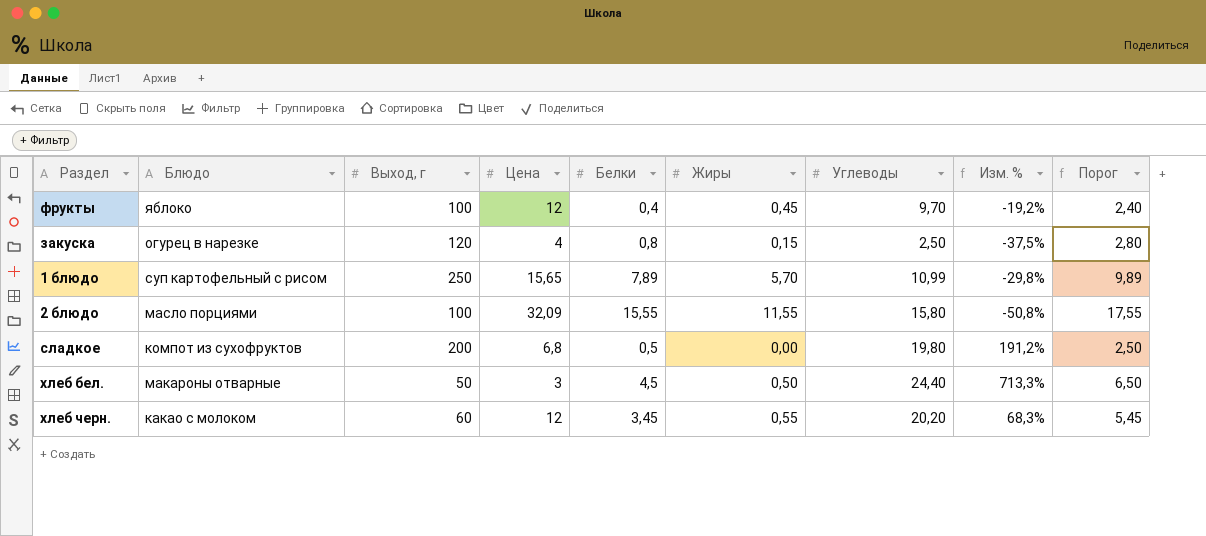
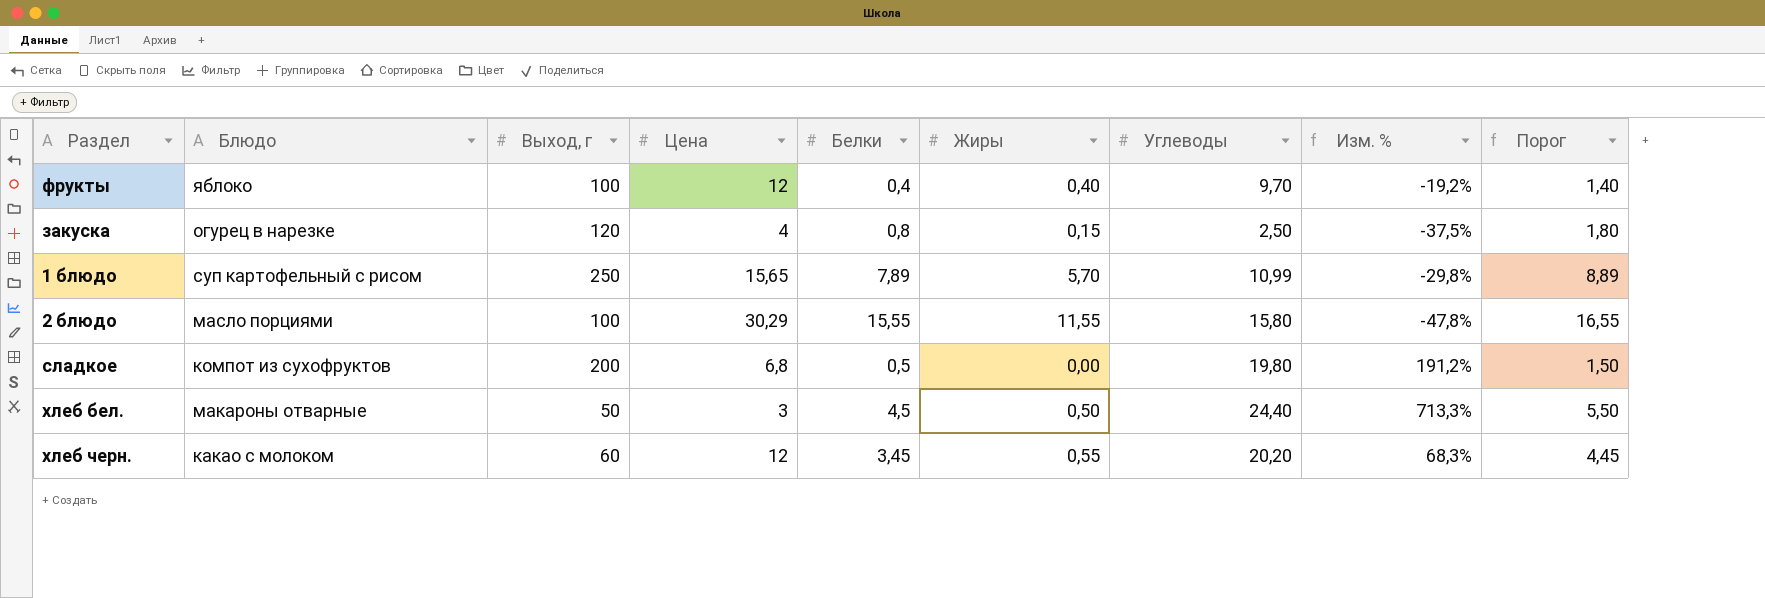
column Порог | formula: [Белки] + 2 -> [Белки] + 1
фрукты | Жиры: 0,45 -> 0,40
2 блюдо | Цена: 32,09 -> 30,29
2 блюдо | Изм. %: -50,8% -> -47,8%

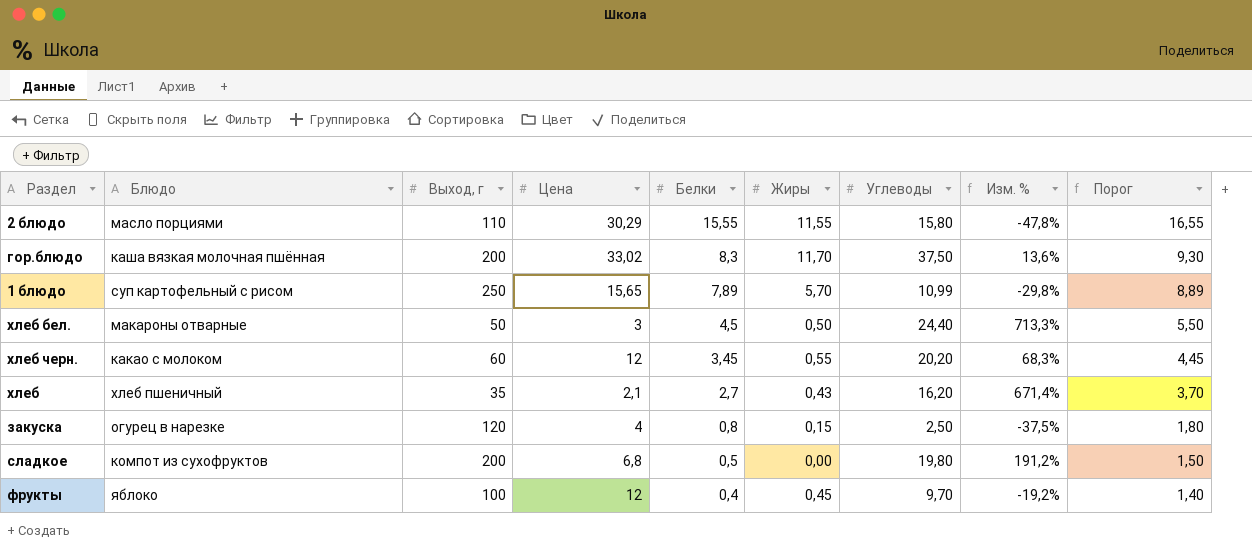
row order: none -> Белки descending
2 блюдо | Выход, г: 100 -> 110
row гор.блюдо: none -> каша вязкая молочная пшённая | 200 | 33,02 | 8,3 | 11,70 | 37,50 | 13,6% | 9,30
row хлеб: none -> хлеб пшеничный | 35 | 2,1 | 2,7 | 0,43 | 16,20 | 671,4% | 3,70
фрукты | Жиры: 0,40 -> 0,45

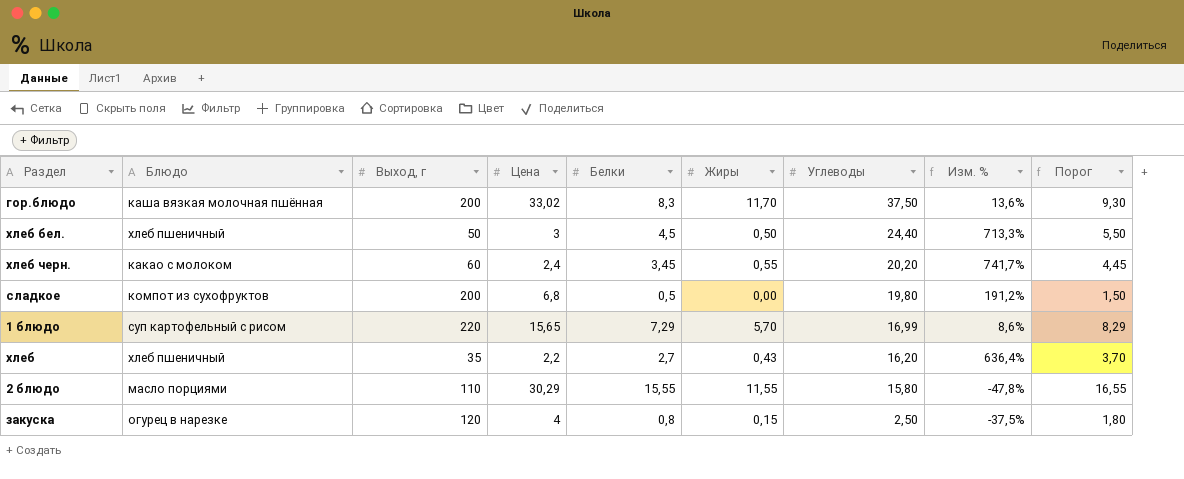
row order: Белки descending -> Углеводы descending
row фрукты: яблоко | 100 | 12 | 0,4 | 0,45 | 9,70 | -19,2% | 1,40 -> none
хлеб бел. | Блюдо: макароны отварные -> хлеб пшеничный
хлеб черн. | Цена: 12 -> 2,4
хлеб черн. | Изм. %: 68,3% -> 741,7%
1 блюдо | Выход, г: 250 -> 220
1 блюдо | Белки: 7,89 -> 7,29
1 блюдо | Углеводы: 10,99 -> 16,99
1 блюдо | Изм. %: -29,8% -> 8,6%
1 блюдо | Порог: 8,89 -> 8,29
хлеб | Цена: 2,1 -> 2,2
хлеб | Изм. %: 671,4% -> 636,4%

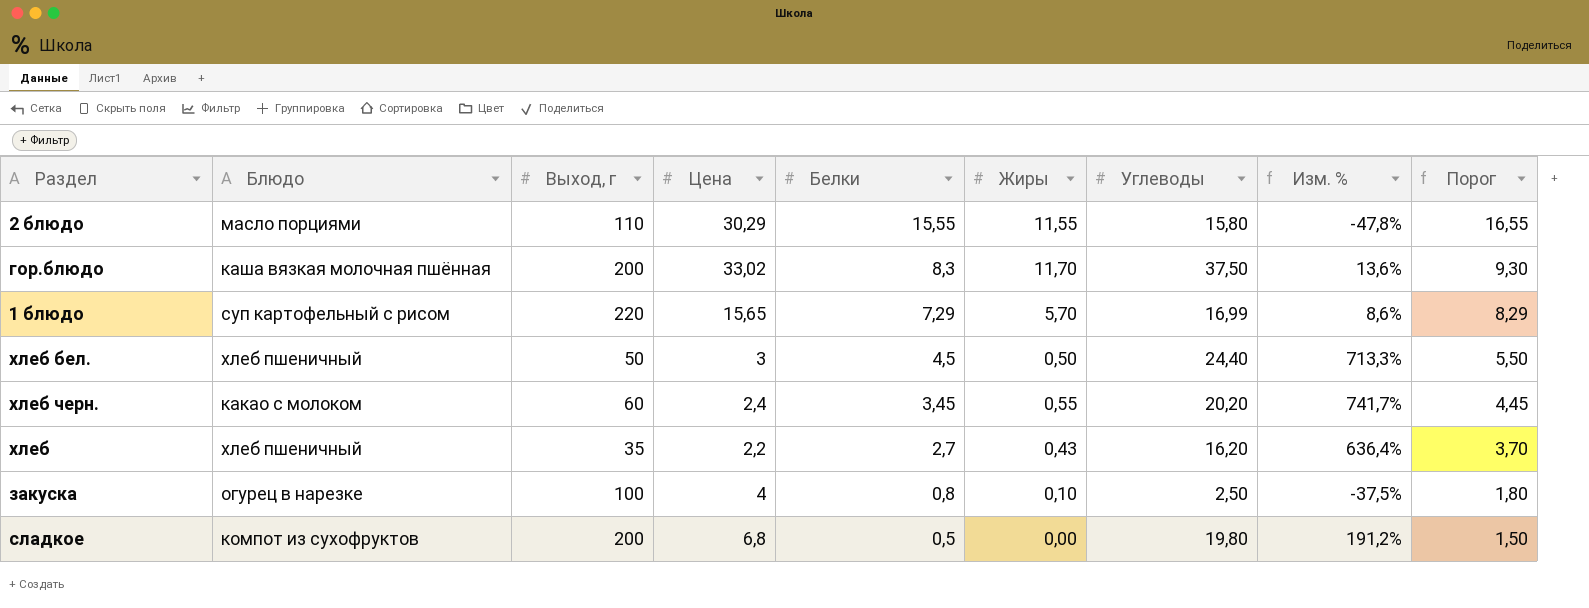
row order: Углеводы descending -> Белки descending
закуска | Выход, г: 120 -> 100
закуска | Жиры: 0,15 -> 0,10

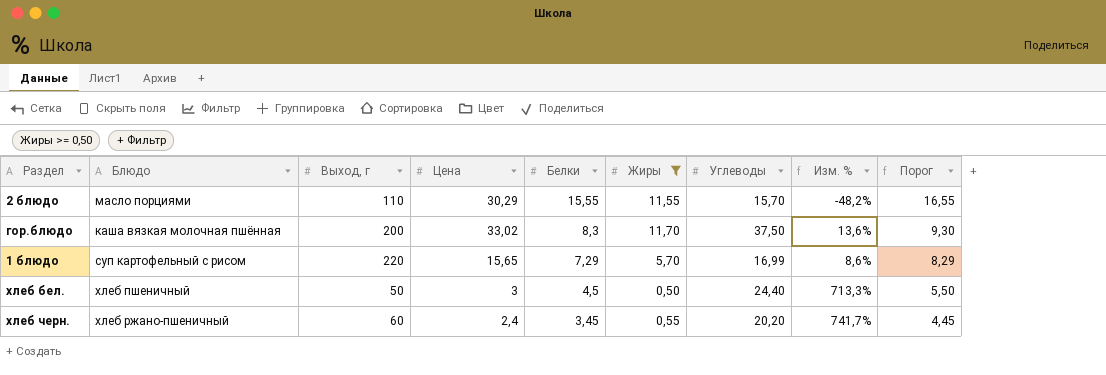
filter: none -> Жиры >= 0,50
2 блюдо | Углеводы: 15,80 -> 15,70
2 блюдо | Изм. %: -47,8% -> -48,2%
хлеб черн. | Блюдо: какао с молоком -> хлеб ржано-пшеничный

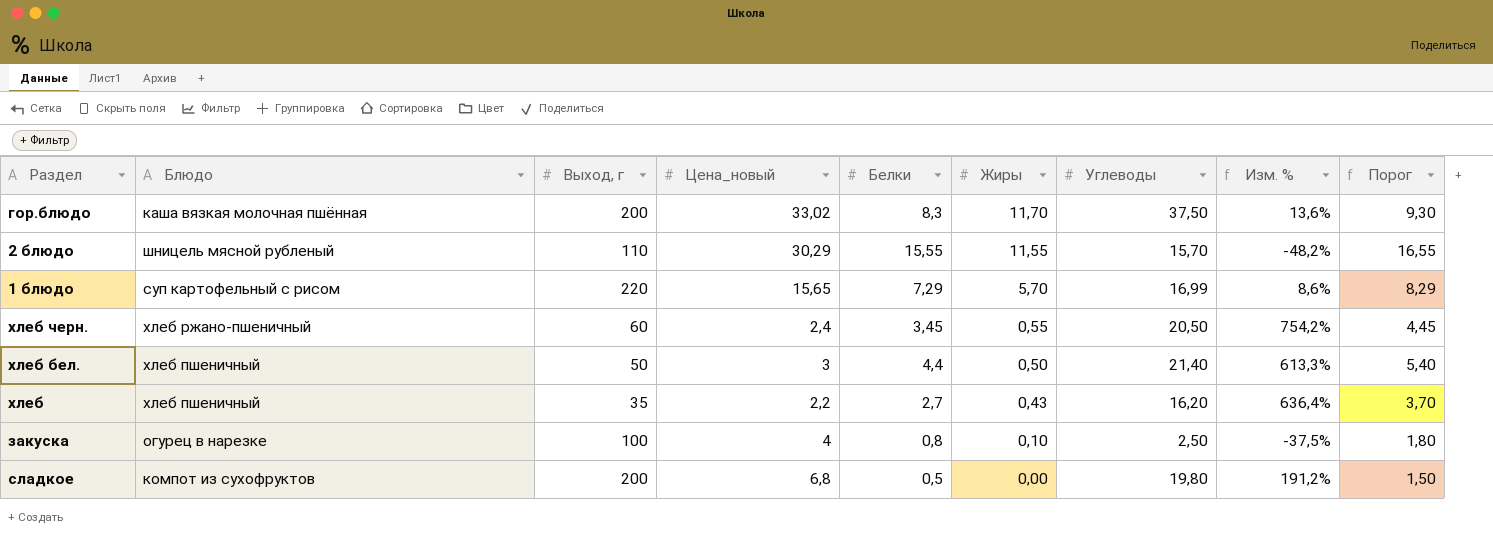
filter: Жиры >= 0,50 -> none
row order: Белки descending -> Жиры descending
column name: Цена -> Цена_новый
2 блюдо | Блюдо: масло порциями -> шницель мясной рубленый
хлеб черн. | Углеводы: 20,20 -> 20,50
хлеб черн. | Изм. %: 741,7% -> 754,2%
хлеб бел. | Белки: 4,5 -> 4,4
хлеб бел. | Углеводы: 24,40 -> 21,40
хлеб бел. | Изм. %: 713,3% -> 613,3%
хлеб бел. | Порог: 5,50 -> 5,40

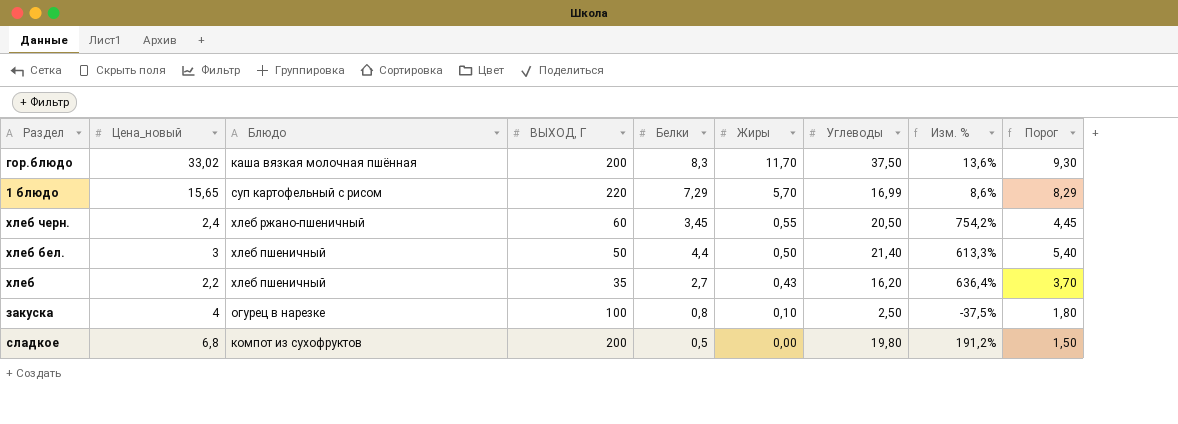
column Цена_новый | position: 4 -> 2
column name: Выход, г -> ВЫХОД, Г
row 2 блюдо: шницель мясной рубленый | 110 | 30,29 | 15,55 | 11,55 | 15,70 | -48,2% | 16,55 -> none

